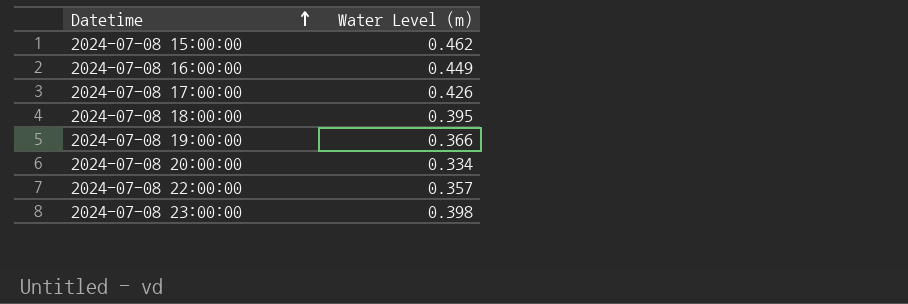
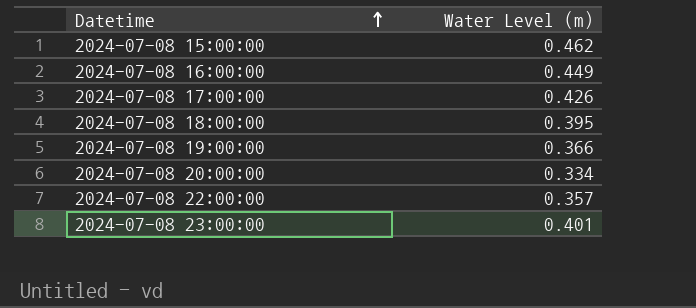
2024-07-08 23:00:00 | Water Level (m): 0.398 -> 0.401

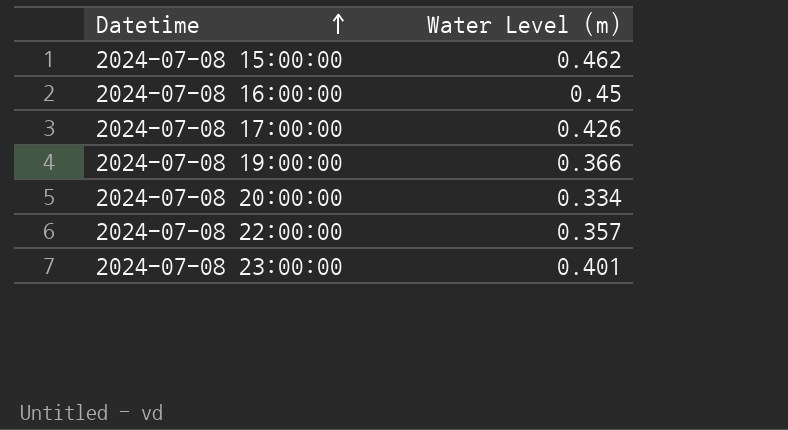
row 2024-07-08 18:00:00: 0.395 -> none
2024-07-08 16:00:00 | Water Level (m): 0.449 -> 0.45

